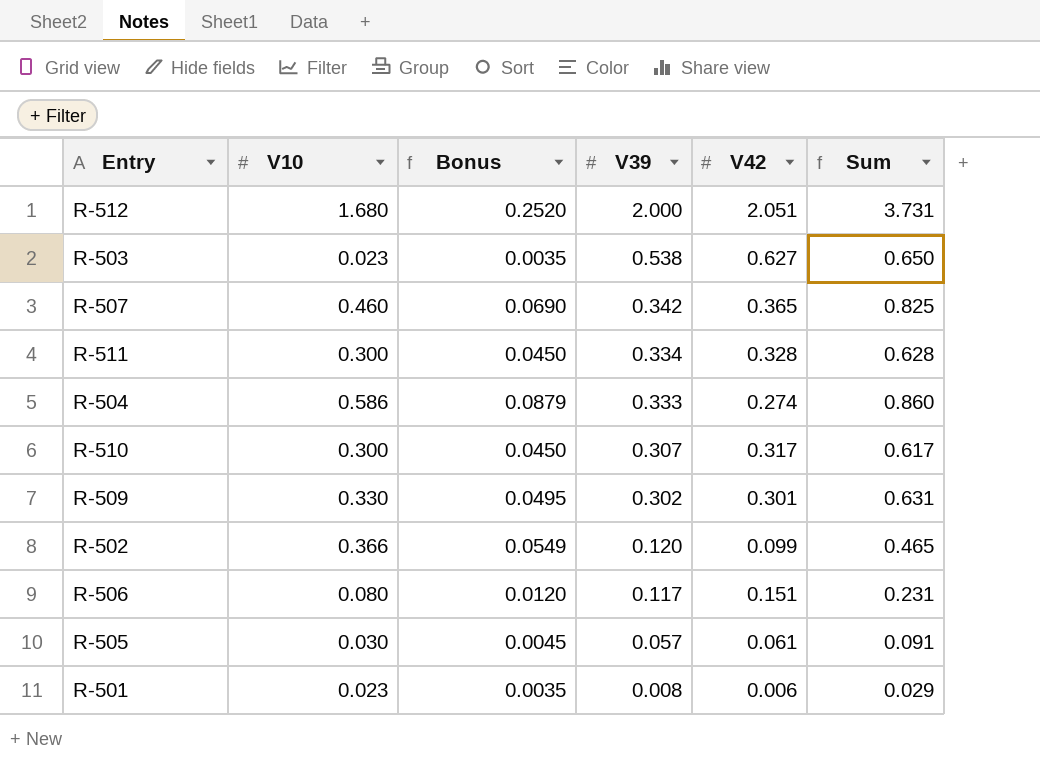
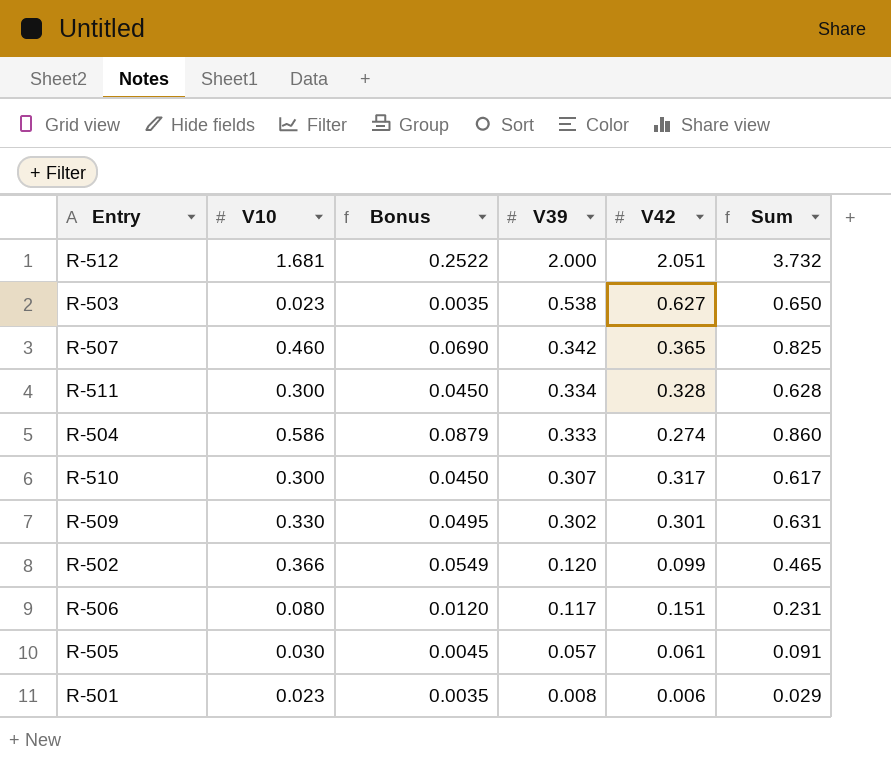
R-512 | V10: 1.680 -> 1.681
R-512 | Bonus: 0.2520 -> 0.2522
R-512 | Sum: 3.731 -> 3.732

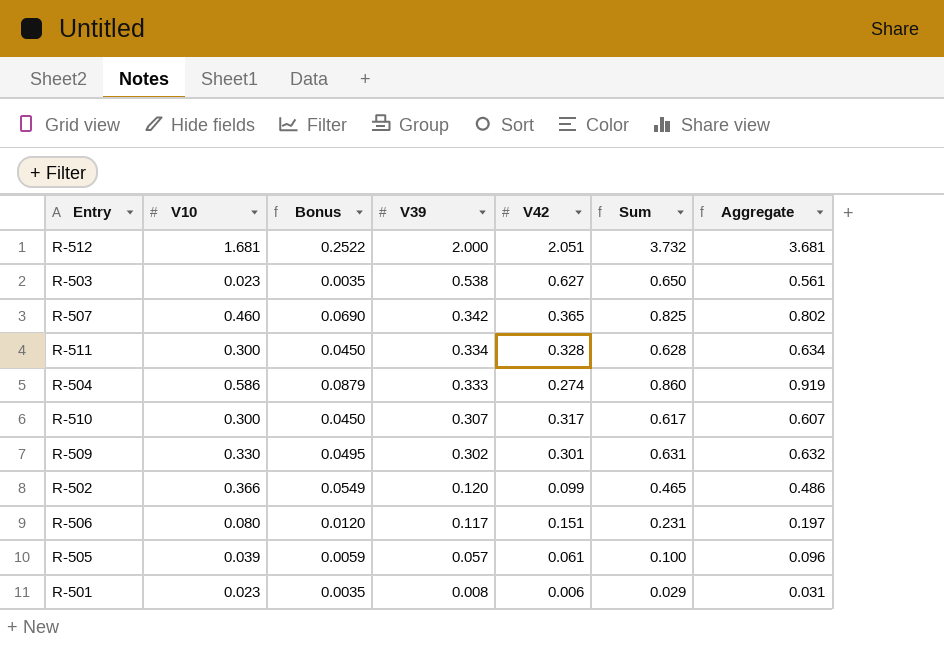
column Aggregate | formula: none -> [V10] + [V39]
R-505 | V10: 0.030 -> 0.039
R-505 | Bonus: 0.0045 -> 0.0059
R-505 | Sum: 0.091 -> 0.100

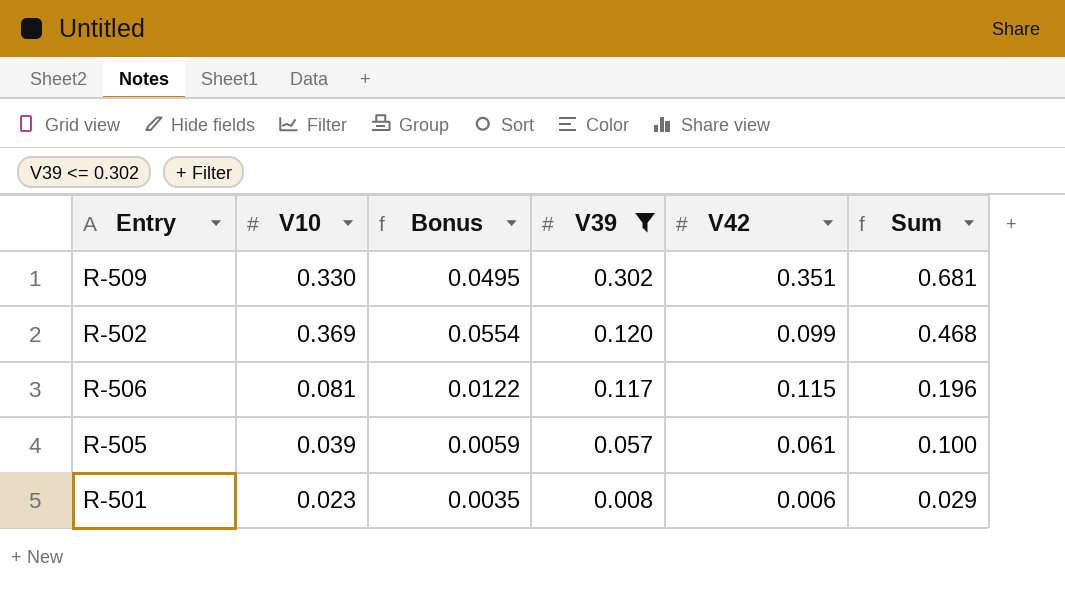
filter: none -> V39 <= 0.302
column Aggregate | formula: [V10] + [V39] -> none
R-509 | V42: 0.301 -> 0.351
R-509 | Sum: 0.631 -> 0.681
R-502 | V10: 0.366 -> 0.369
R-502 | Bonus: 0.0549 -> 0.0554
R-502 | Sum: 0.465 -> 0.468
R-506 | V10: 0.080 -> 0.081
R-506 | Bonus: 0.0120 -> 0.0122
R-506 | V42: 0.151 -> 0.115
R-506 | Sum: 0.231 -> 0.196

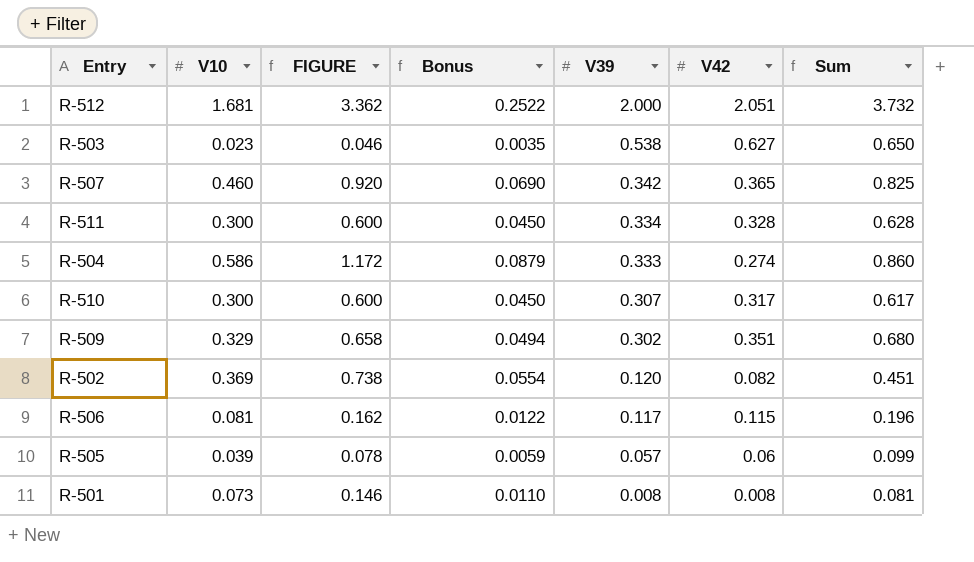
filter: V39 <= 0.302 -> none
column FIGURE | formula: none -> [V10] * 2
R-509 | V10: 0.330 -> 0.329
R-509 | Bonus: 0.0495 -> 0.0494
R-509 | Sum: 0.681 -> 0.680
R-502 | V42: 0.099 -> 0.082
R-502 | Sum: 0.468 -> 0.451
R-505 | V42: 0.061 -> 0.06
R-505 | Sum: 0.100 -> 0.099
R-501 | V10: 0.023 -> 0.073
R-501 | Bonus: 0.0035 -> 0.0110
R-501 | V42: 0.006 -> 0.008
R-501 | Sum: 0.029 -> 0.081

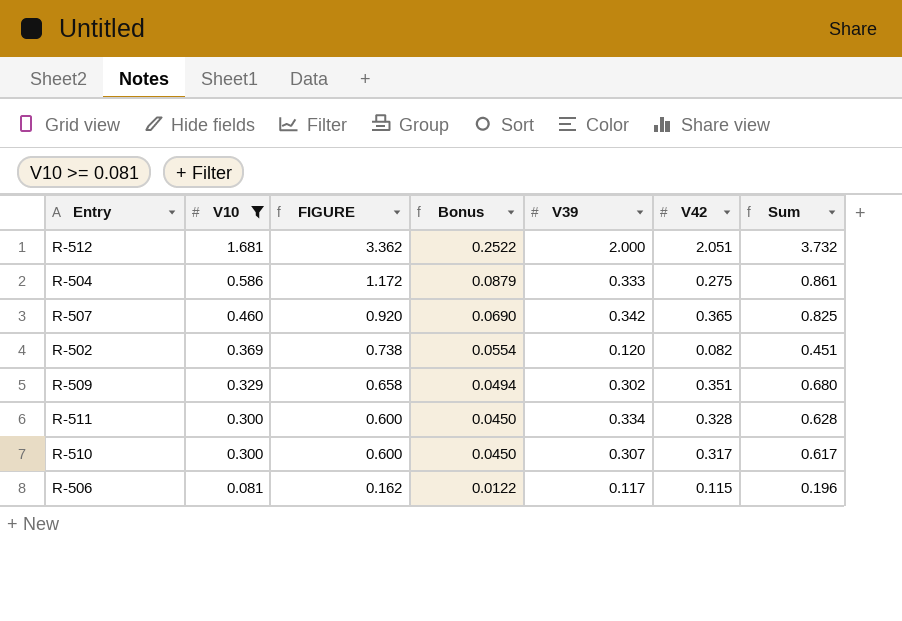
filter: none -> V10 >= 0.081
row order: V39 descending -> V10 descending
R-504 | V42: 0.274 -> 0.275
R-504 | Sum: 0.860 -> 0.861

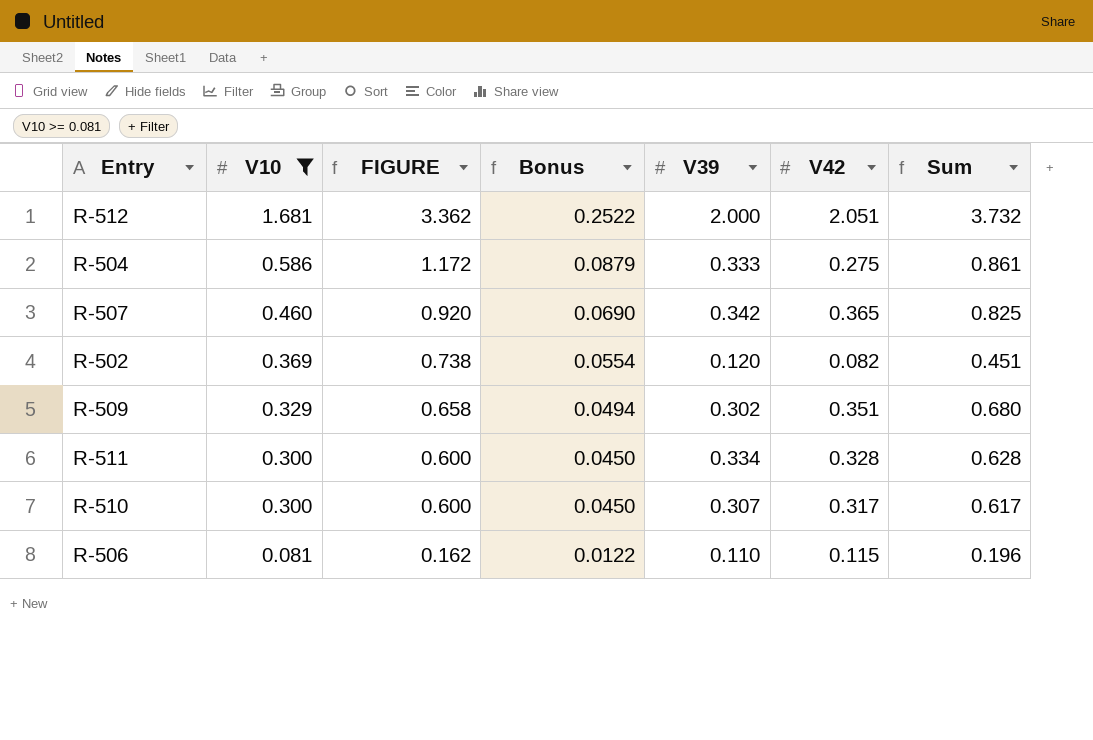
R-506 | V39: 0.117 -> 0.110

